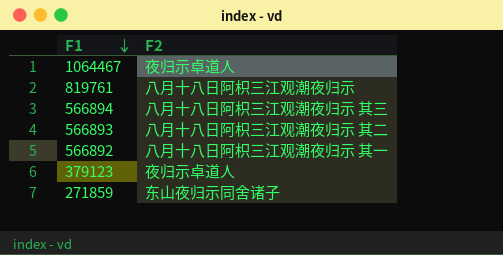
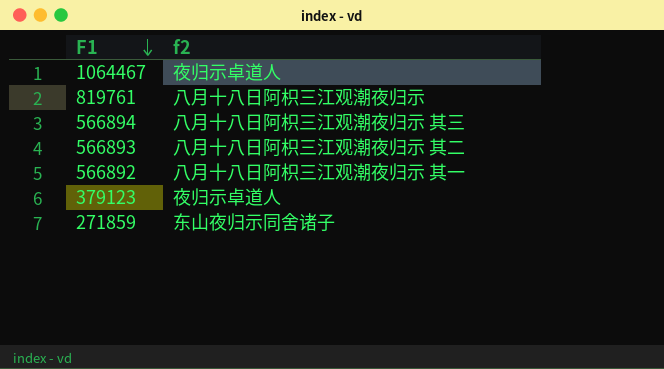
column name: F2 -> f2

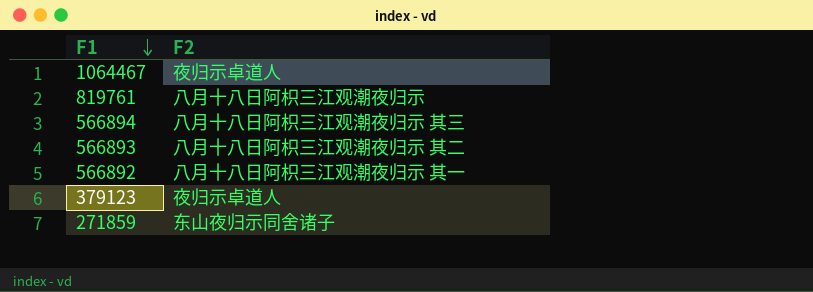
column name: f2 -> F2

